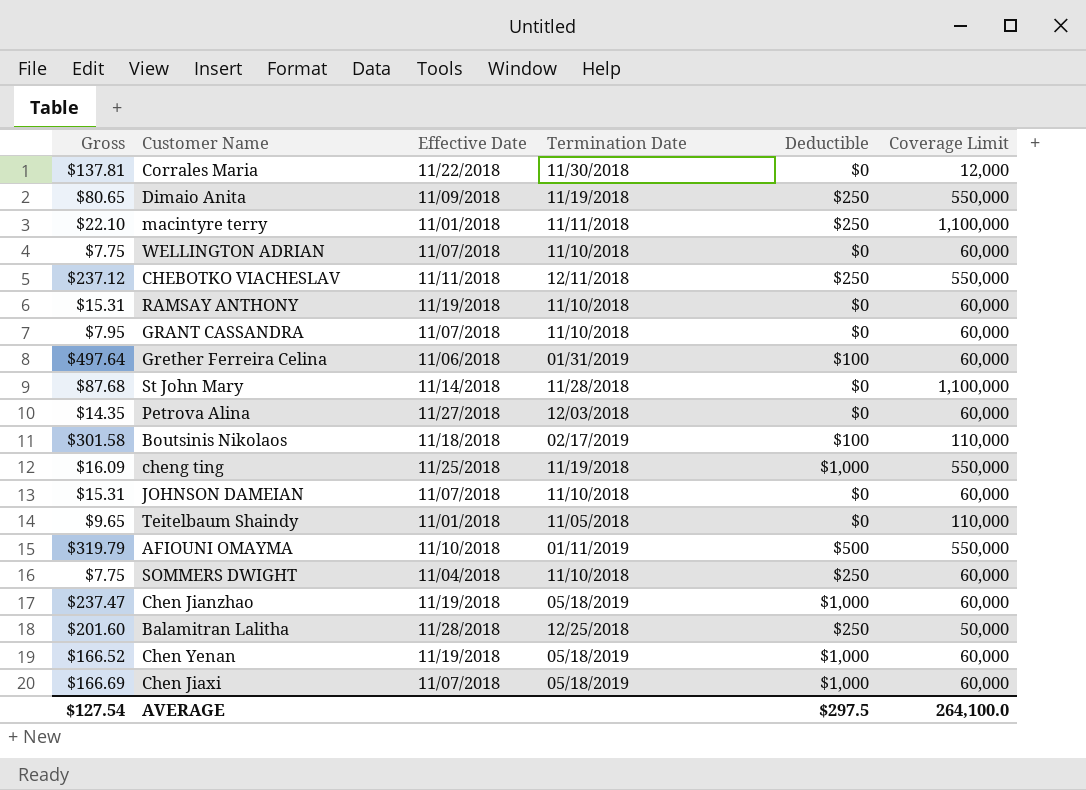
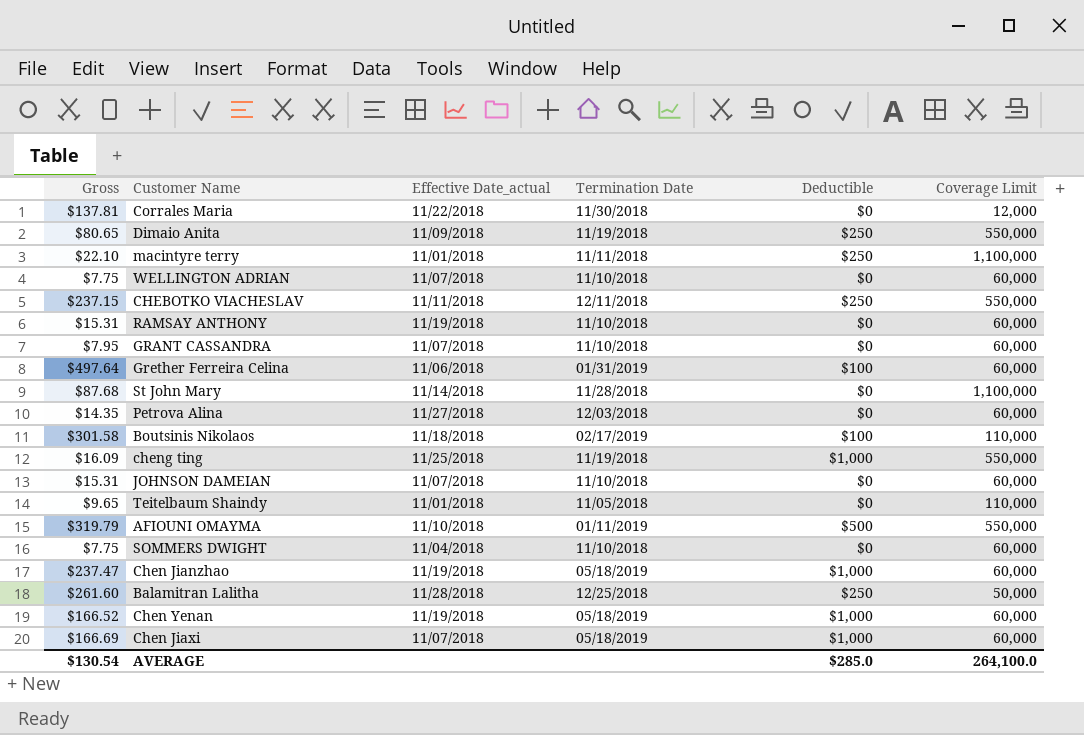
column name: Effective Date -> Effective Date_actual
CHEBOTKO VIACHESLAV | Gross: $237.12 -> $237.15
SOMMERS DWIGHT | Deductible: $250 -> $0
Balamitran Lalitha | Gross: $201.60 -> $261.60
AVERAGE | Gross: $127.54 -> $130.54
AVERAGE | Deductible: $297.5 -> $285.0

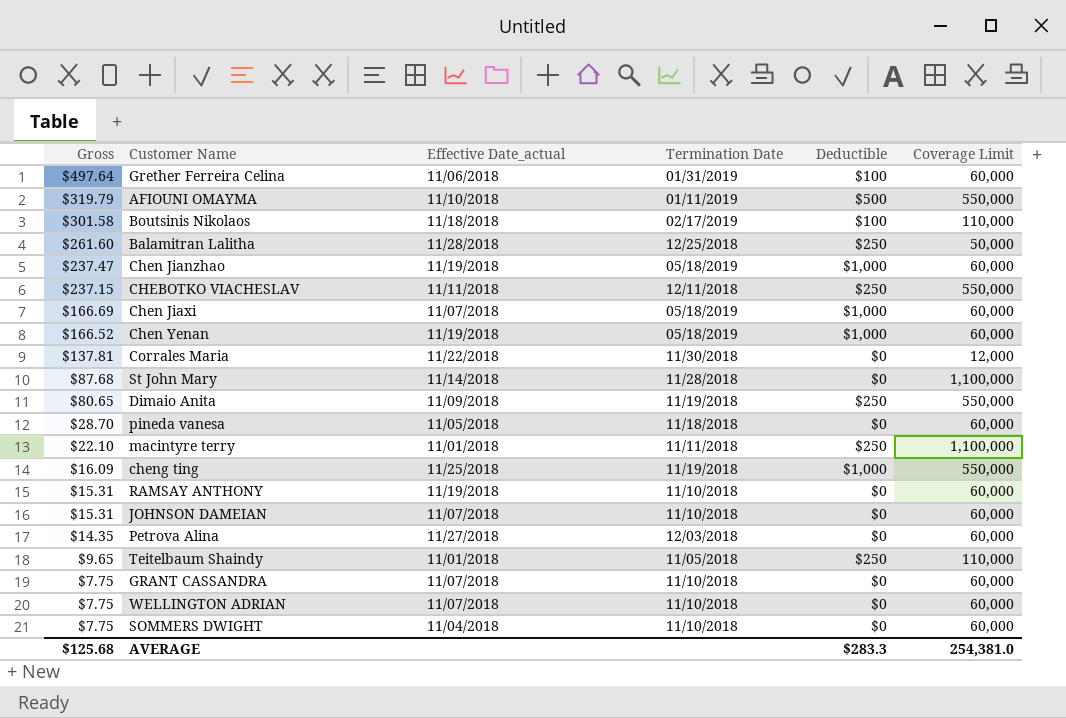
row order: none -> Gross descending
row pineda vanesa: none -> $28.70 | 11/05/2018 | 11/18/2018 | $0 | 60,000
Teitelbaum Shaindy | Deductible: $0 -> $250
GRANT CASSANDRA | Gross: $7.95 -> $7.75
AVERAGE | Gross: $130.54 -> $125.68
AVERAGE | Deductible: $285.0 -> $283.3
AVERAGE | Coverage Limit: 264,100.0 -> 254,381.0

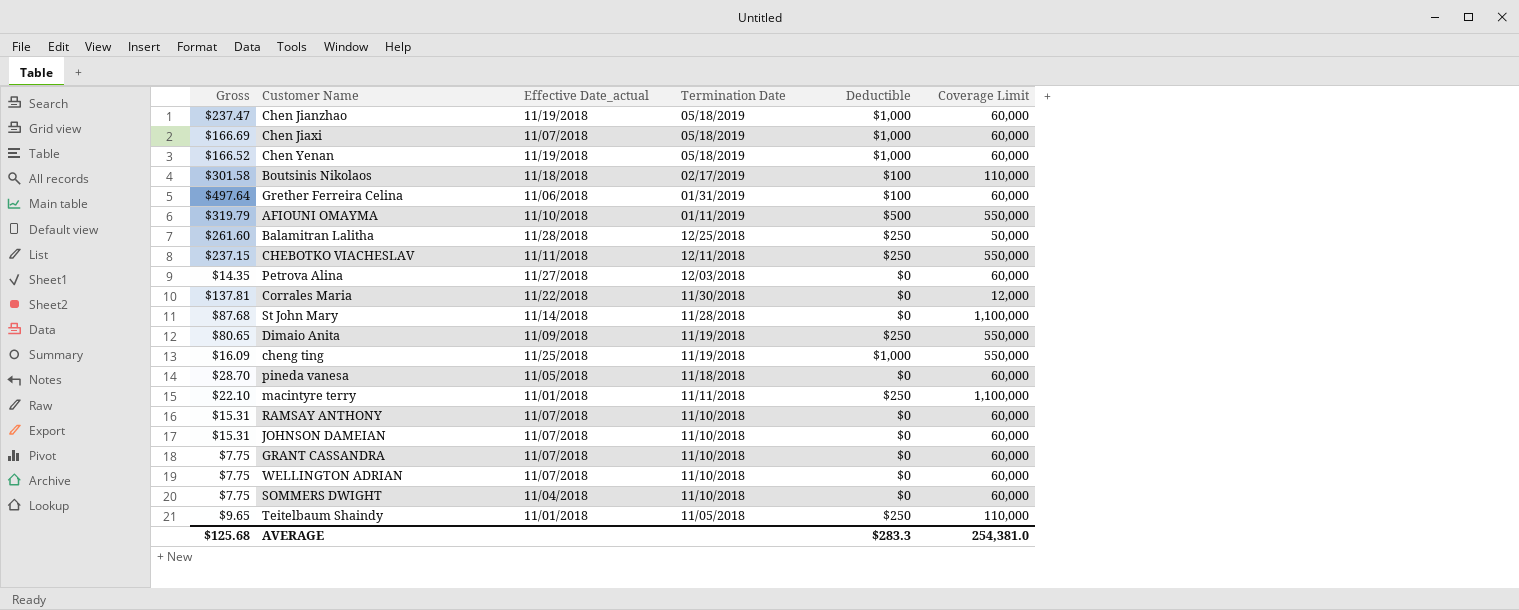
row order: Gross descending -> Termination Date descending
RAMSAY ANTHONY | Effective Date_actual: 11/19/2018 -> 11/07/2018

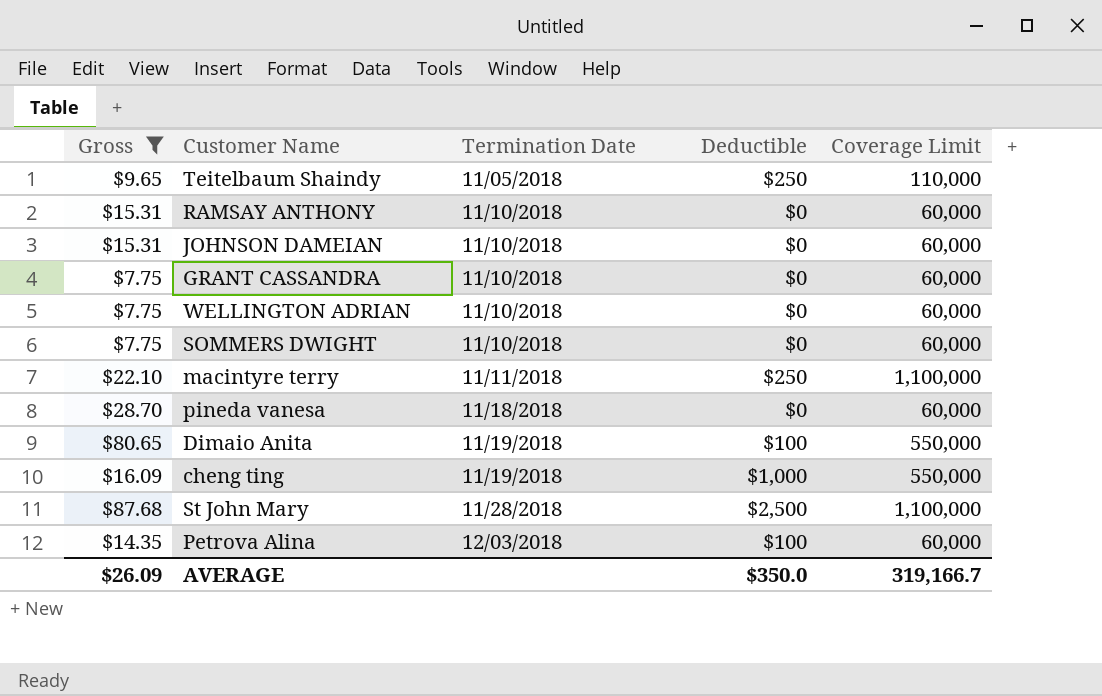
filter: none -> Gross <= $87.68
row order: Termination Date descending -> Termination Date ascending
column Effective Date_actual | position: 3 -> none
Dimaio Anita | Deductible: $250 -> $100
St John Mary | Deductible: $0 -> $2,500
Petrova Alina | Deductible: $0 -> $100
AVERAGE | Gross: $125.68 -> $26.09
AVERAGE | Deductible: $283.3 -> $350.0
AVERAGE | Coverage Limit: 254,381.0 -> 319,166.7

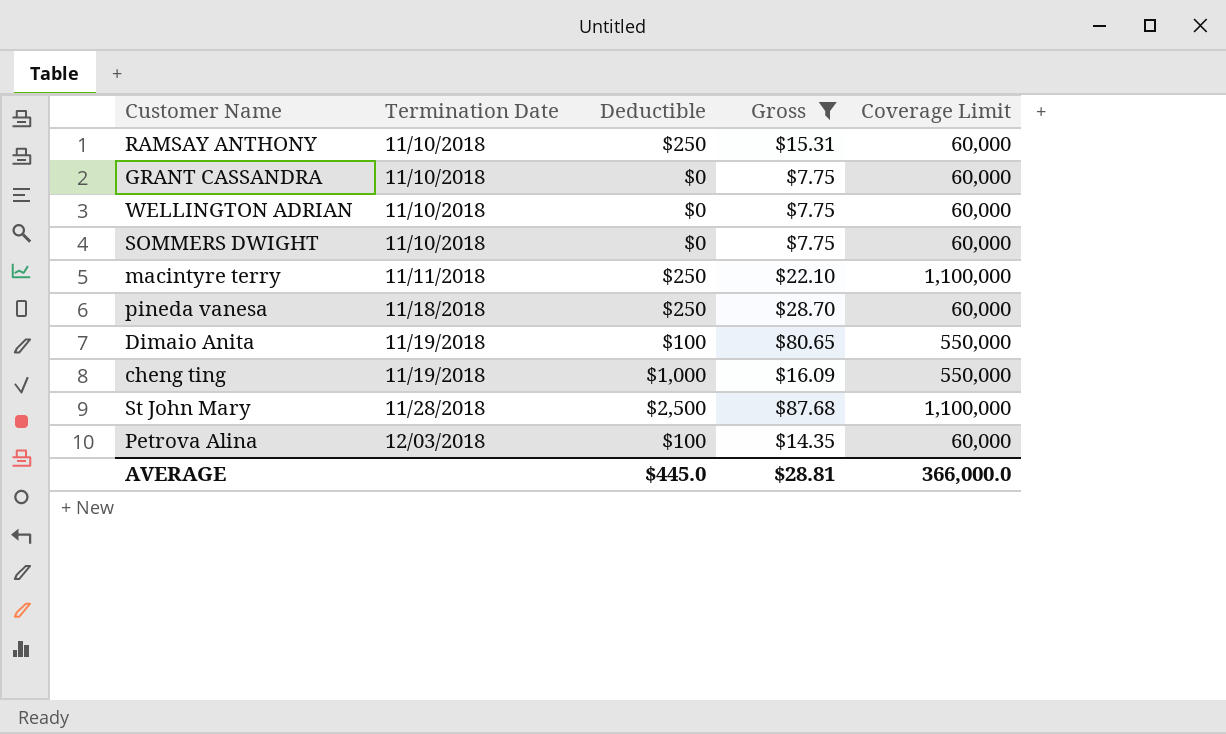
column Gross | position: 1 -> 4
row Teitelbaum Shaindy: $9.65 | 11/05/2018 | $250 | 110,000 -> none
row JOHNSON DAMEIAN: $15.31 | 11/10/2018 | $0 | 60,000 -> none
RAMSAY ANTHONY | Deductible: $0 -> $250
pineda vanesa | Deductible: $0 -> $250
AVERAGE | Deductible: $350.0 -> $445.0
AVERAGE | Gross: $26.09 -> $28.81
AVERAGE | Coverage Limit: 319,166.7 -> 366,000.0

